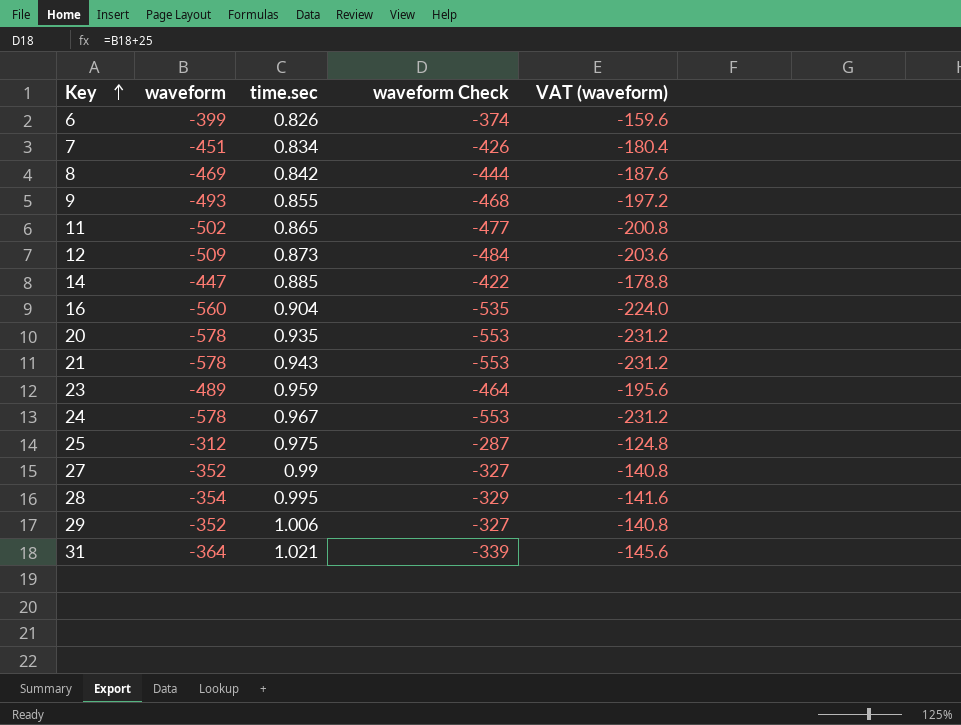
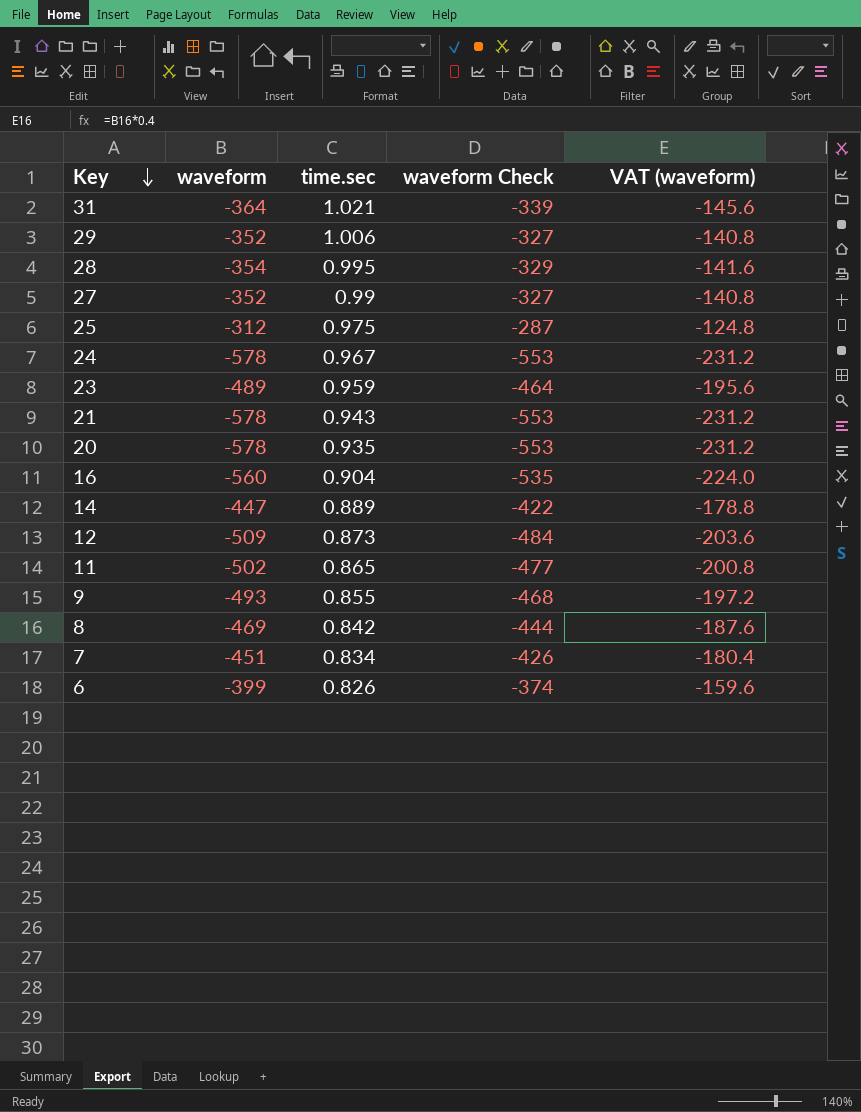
row order: Key ascending -> Key descending
14 | time.sec: 0.885 -> 0.889

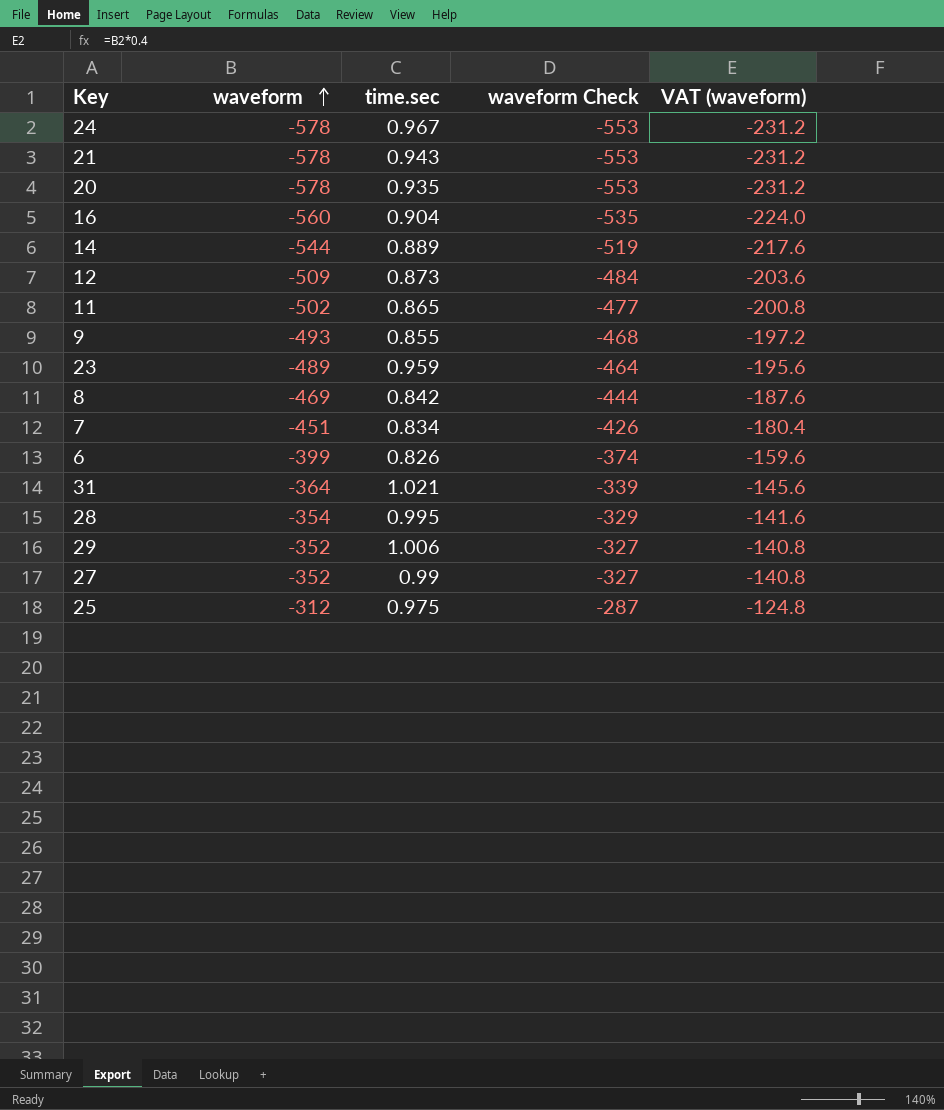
row order: Key descending -> waveform ascending
14 | waveform: -447 -> -544
14 | waveform Check: -422 -> -519
14 | VAT (waveform): -178.8 -> -217.6

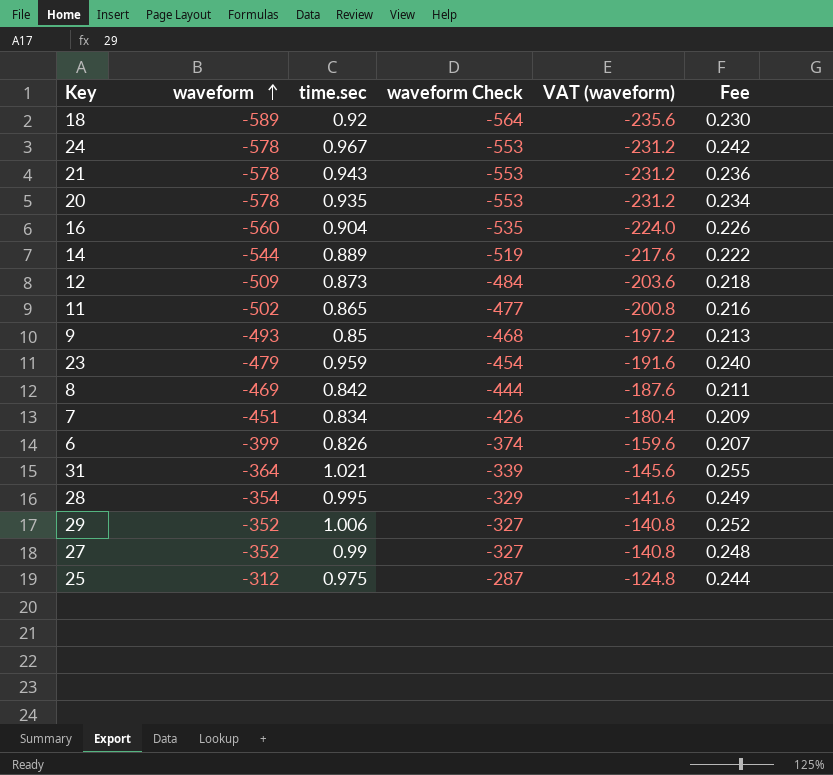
column Fee | formula: none -> [time.sec] * 0.25
row 18: none -> -589 | 0.92 | -564 | -235.6 | 0.230
9 | time.sec: 0.855 -> 0.85
23 | waveform: -489 -> -479
23 | waveform Check: -464 -> -454
23 | VAT (waveform): -195.6 -> -191.6

